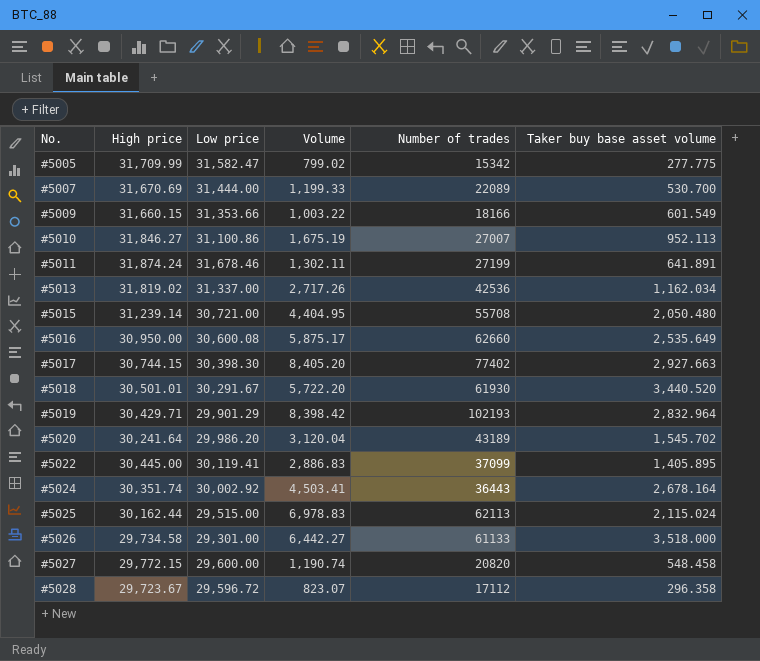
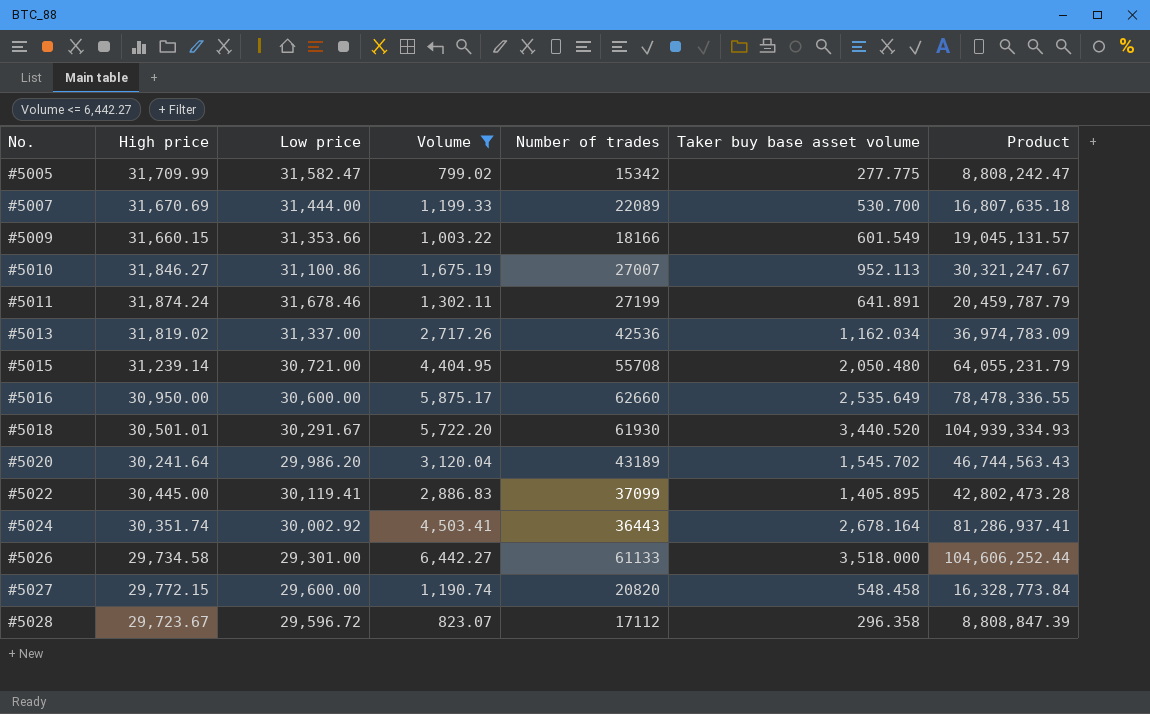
filter: none -> Volume <= 6,442.27
column Product | formula: none -> [High price] * [Taker buy base asset volume]
#5016 | Low price: 30,600.08 -> 30,600.00

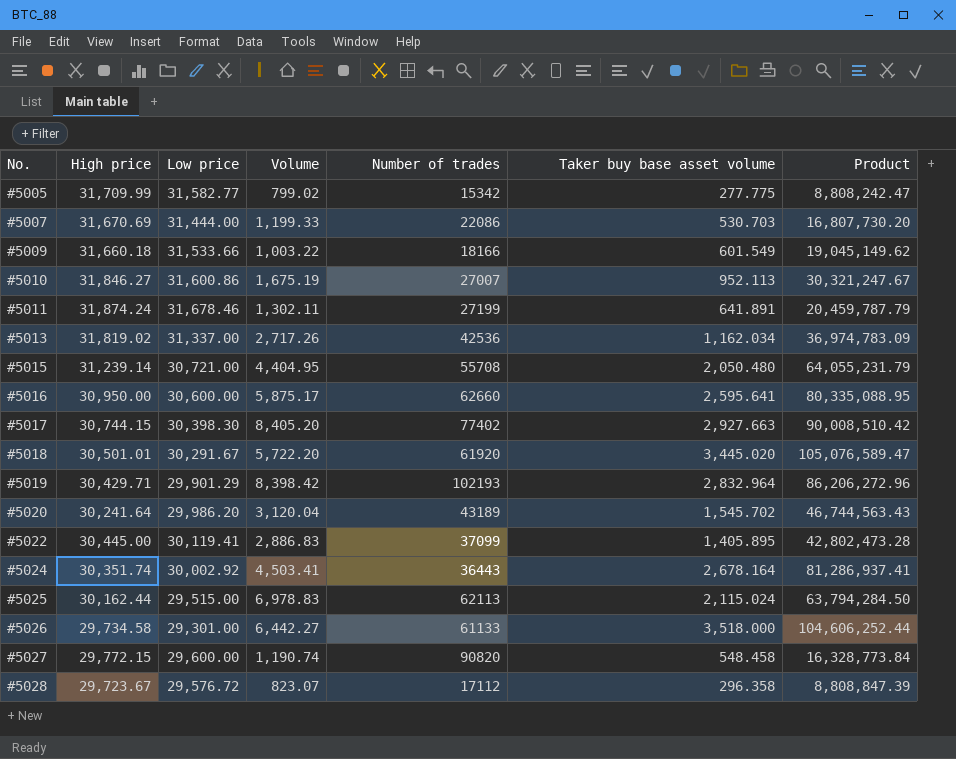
filter: Volume <= 6,442.27 -> none
#5005 | Low price: 31,582.47 -> 31,582.77
#5007 | Number of trades: 22089 -> 22086
#5007 | Taker buy base asset volume: 530.700 -> 530.703
#5007 | Product: 16,807,635.18 -> 16,807,730.20
#5009 | High price: 31,660.15 -> 31,660.18
#5009 | Low price: 31,353.66 -> 31,533.66
#5009 | Product: 19,045,131.57 -> 19,045,149.62
#5010 | Low price: 31,100.86 -> 31,600.86
#5016 | Taker buy base asset volume: 2,535.649 -> 2,595.641
#5016 | Product: 78,478,336.55 -> 80,335,088.95
#5018 | Number of trades: 61930 -> 61920
#5018 | Taker buy base asset volume: 3,440.520 -> 3,445.020
#5018 | Product: 104,939,334.93 -> 105,076,589.47
#5027 | Number of trades: 20820 -> 90820
#5028 | Low price: 29,596.72 -> 29,576.72

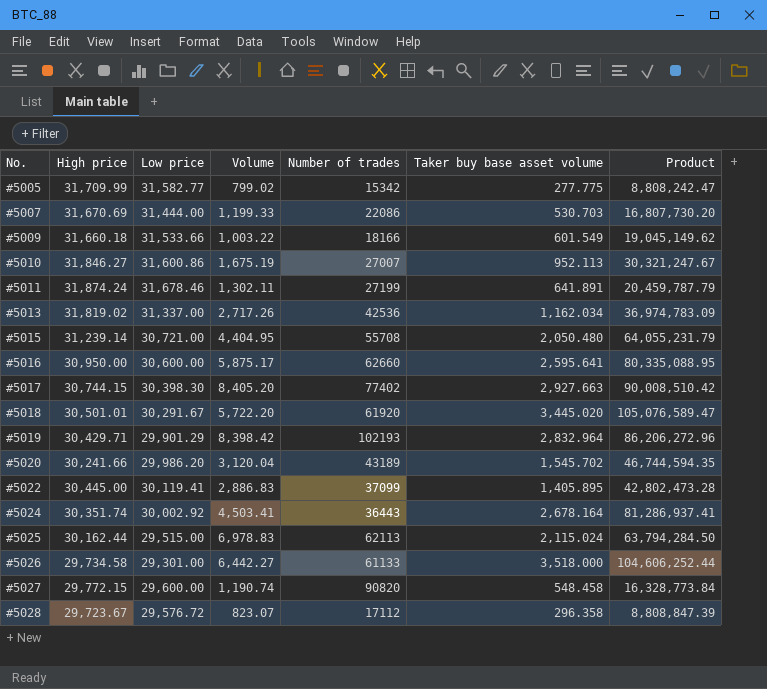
#5020 | High price: 30,241.64 -> 30,241.66
#5020 | Product: 46,744,563.43 -> 46,744,594.35

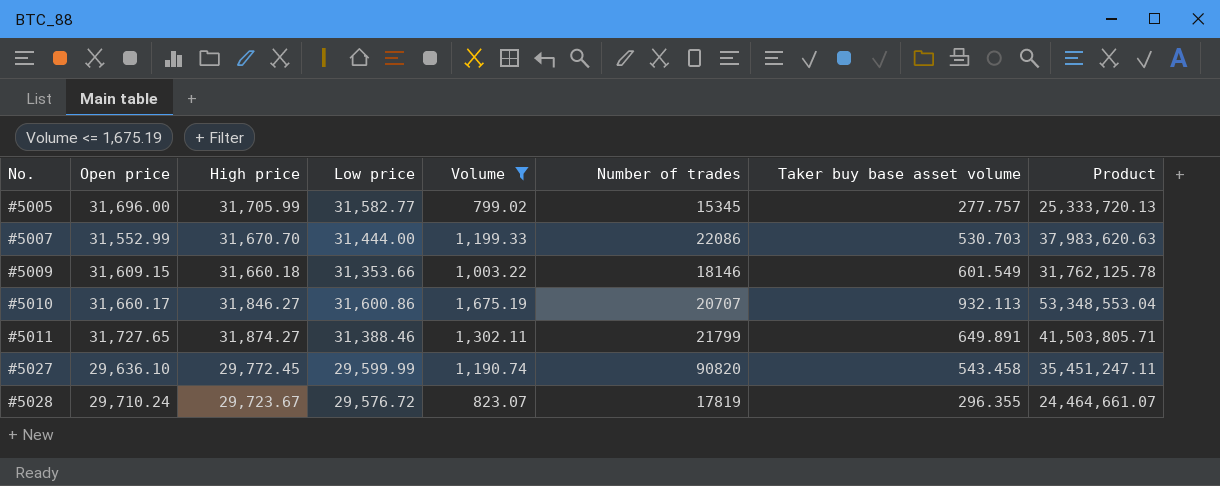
filter: none -> Volume <= 1,675.19
column Open price | position: none -> 2
column Product | formula: [High price] * [Taker buy base asset volume] -> [High price] * [Volume]
#5005 | High price: 31,709.99 -> 31,705.99
#5005 | Number of trades: 15342 -> 15345
#5005 | Taker buy base asset volume: 277.775 -> 277.757
#5007 | High price: 31,670.69 -> 31,670.70
#5009 | Low price: 31,533.66 -> 31,353.66
#5009 | Number of trades: 18166 -> 18146
#5010 | Number of trades: 27007 -> 20707
#5010 | Taker buy base asset volume: 952.113 -> 932.113
#5011 | High price: 31,874.24 -> 31,874.27
#5011 | Low price: 31,678.46 -> 31,388.46
#5011 | Number of trades: 27199 -> 21799
#5011 | Taker buy base asset volume: 641.891 -> 649.891
#5027 | High price: 29,772.15 -> 29,772.45
#5027 | Low price: 29,600.00 -> 29,599.99
#5027 | Taker buy base asset volume: 548.458 -> 543.458
#5028 | Number of trades: 17112 -> 17819
#5028 | Taker buy base asset volume: 296.358 -> 296.355

